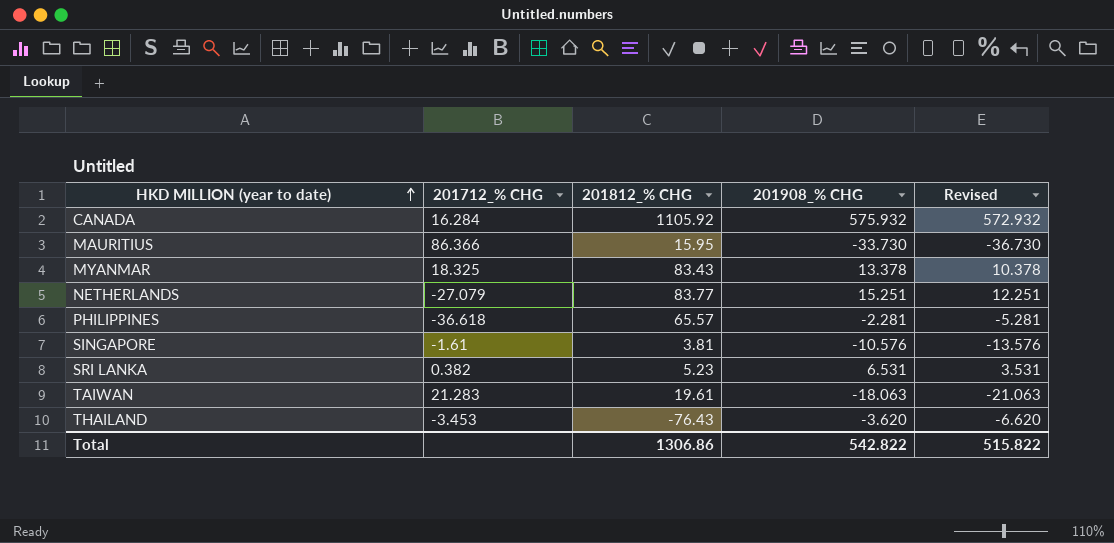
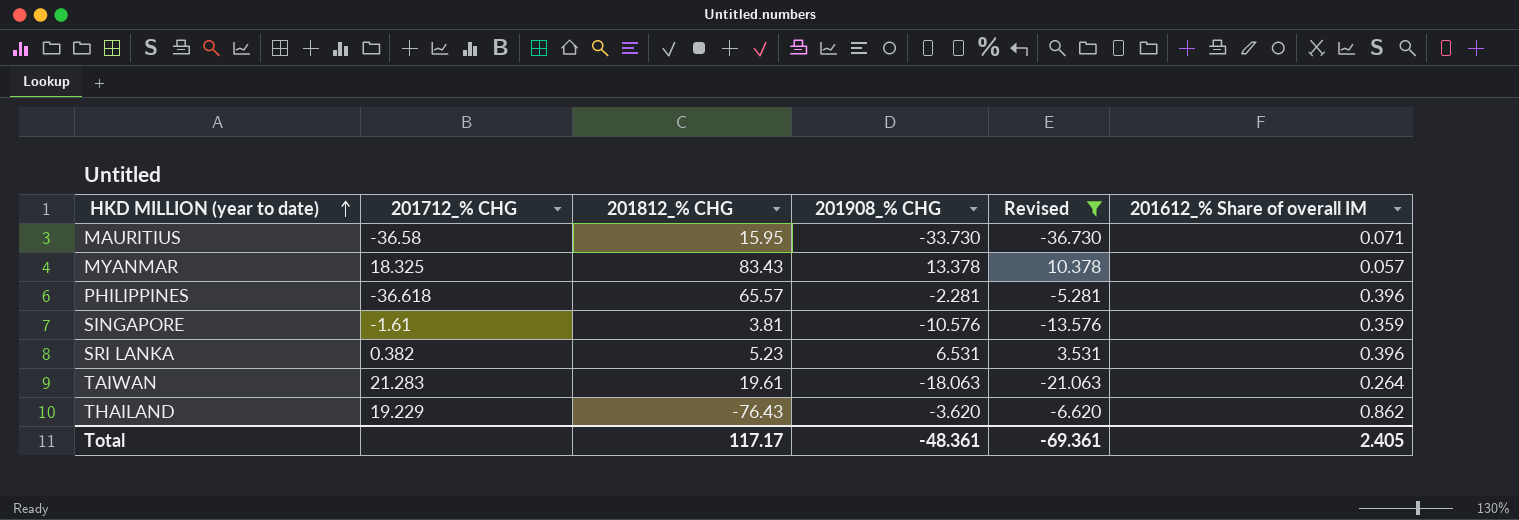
filter: none -> Revised <= 10.378
column 201612_% Share of overall IM | position: none -> 6
MAURITIUS | 201712_% CHG: 86.366 -> -36.58
THAILAND | 201712_% CHG: -3.453 -> 19.229
Total | 201812_% CHG: 1306.86 -> 117.17
Total | 201908_% CHG: 542.822 -> -48.361
Total | Revised: 515.822 -> -69.361

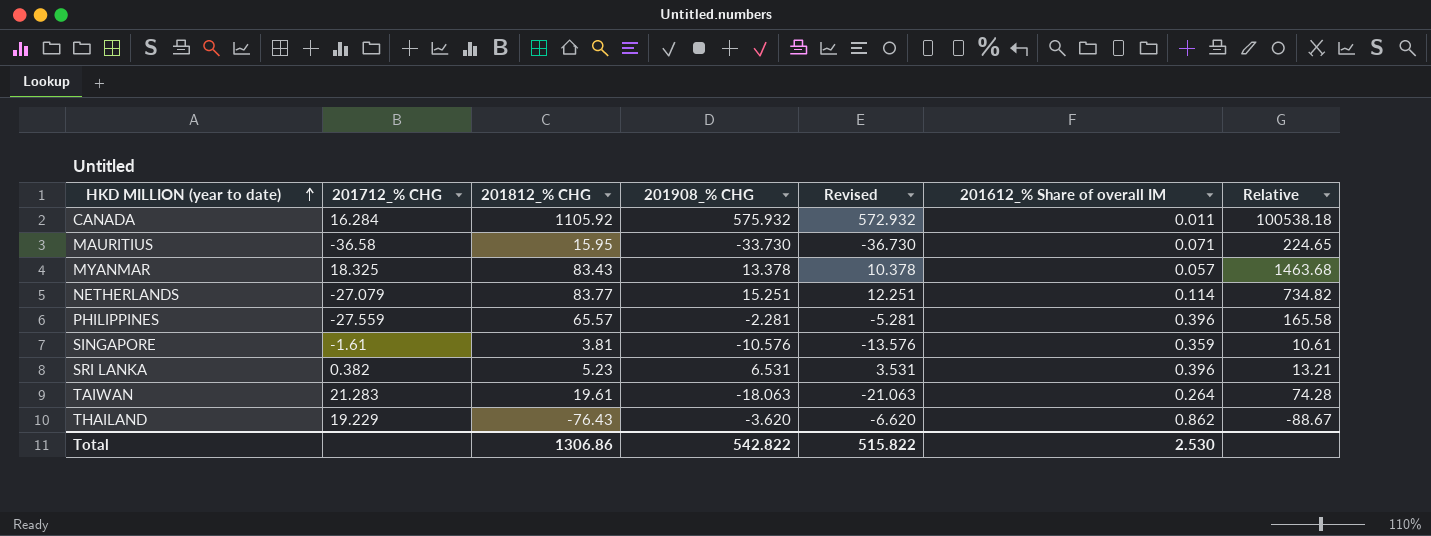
filter: Revised <= 10.378 -> none
column Relative | formula: none -> [201812_% CHG] / [201612_% Share of overall IM]
PHILIPPINES | 201712_% CHG: -36.618 -> -27.559
Total | 201812_% CHG: 117.17 -> 1306.86
Total | 201908_% CHG: -48.361 -> 542.822
Total | Revised: -69.361 -> 515.822
Total | 201612_% Share of overall IM: 2.405 -> 2.530

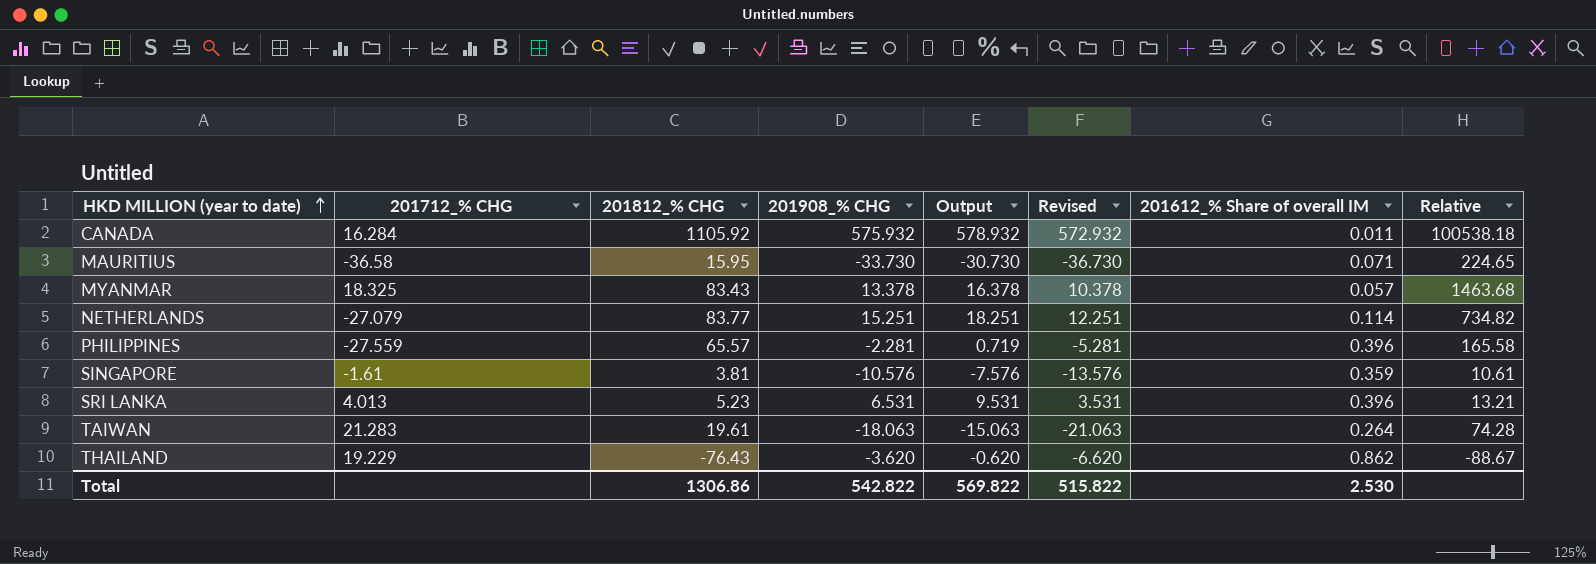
column Output | formula: none -> [201908_% CHG] + 3
SRI LANKA | 201712_% CHG: 0.382 -> 4.013

